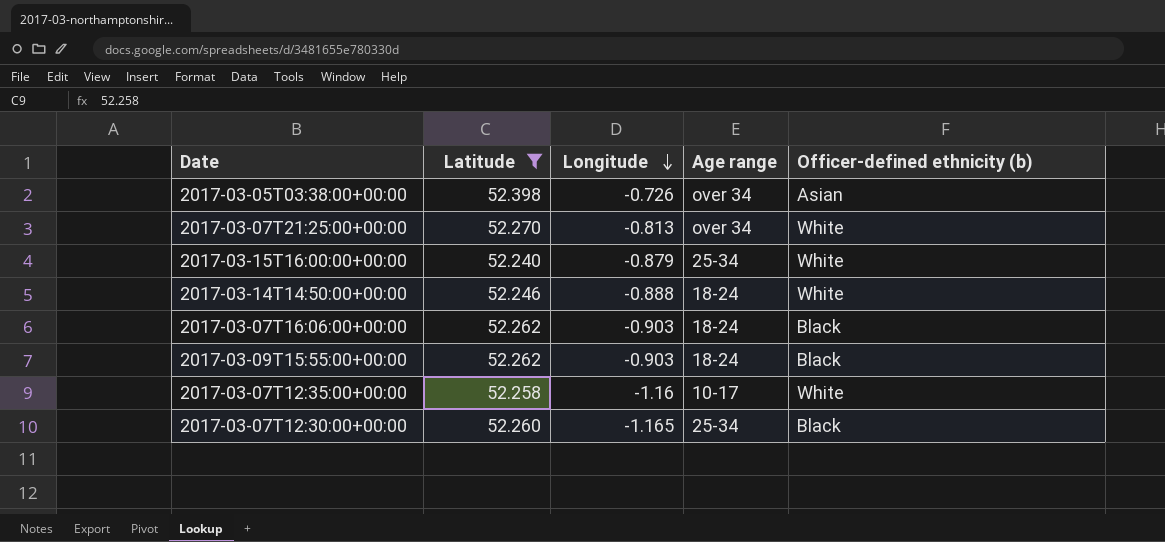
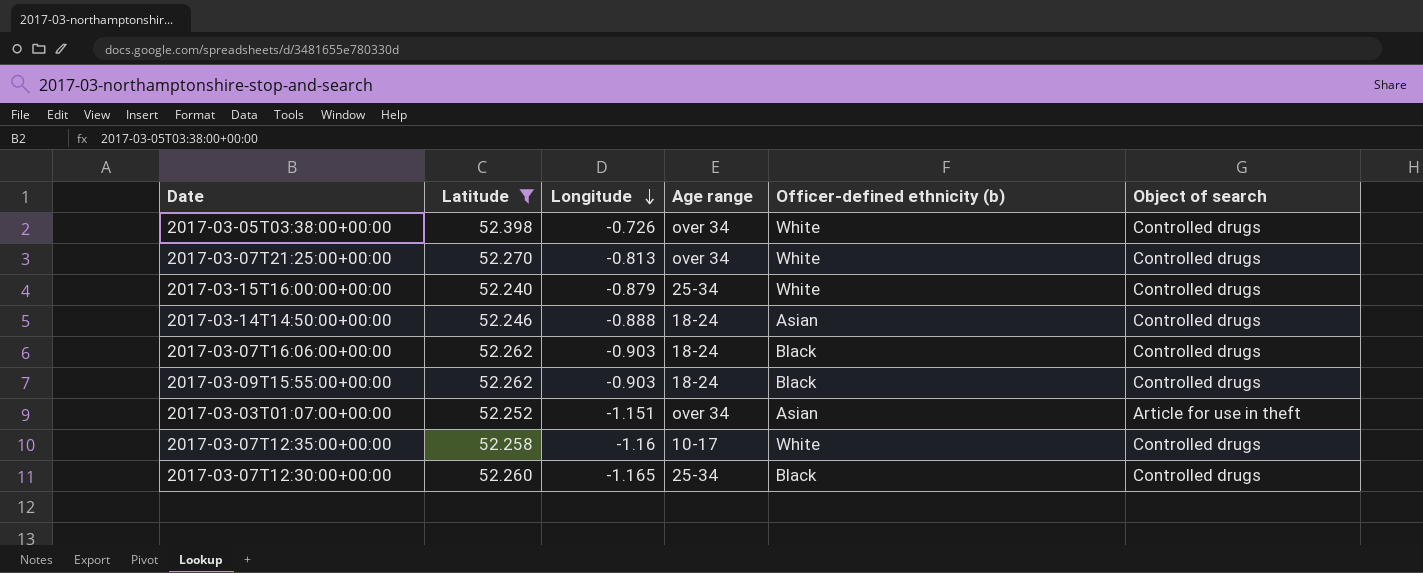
column Object of search | position: none -> 6
2017-03-05T03:38:00+00:00 | Officer-defined ethnicity (b): Asian -> White
2017-03-14T14:50:00+00:00 | Officer-defined ethnicity (b): White -> Asian
row 2017-03-03T01:07:00+00:00: none -> 52.252 | -1.151 | over 34 | Asian | Article for use in theft

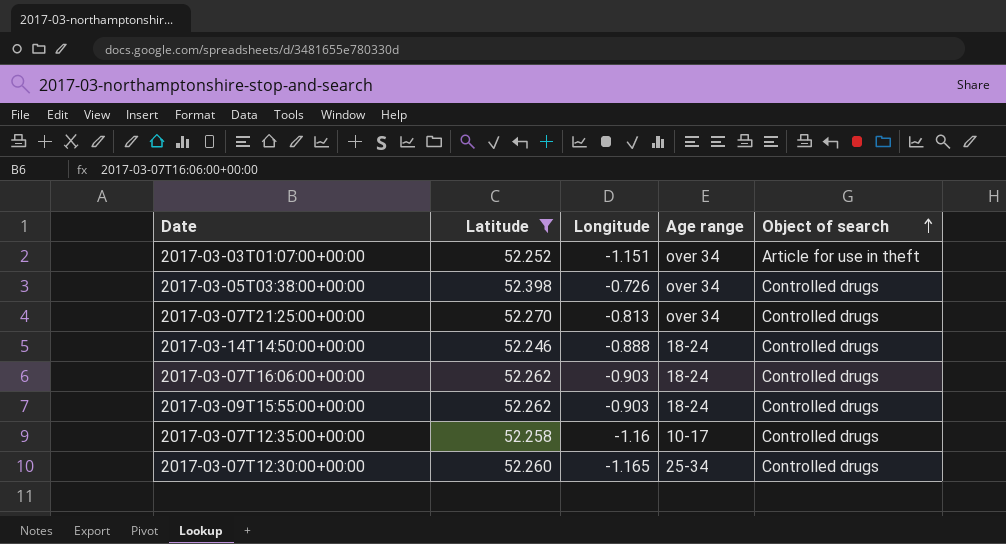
row order: Longitude descending -> Object of search ascending
column Officer-defined ethnicity (b) | position: 5 -> none
row 2017-03-15T16:00:00+00:00: 52.240 | -0.879 | 25-34 | White | Controlled drugs -> none

